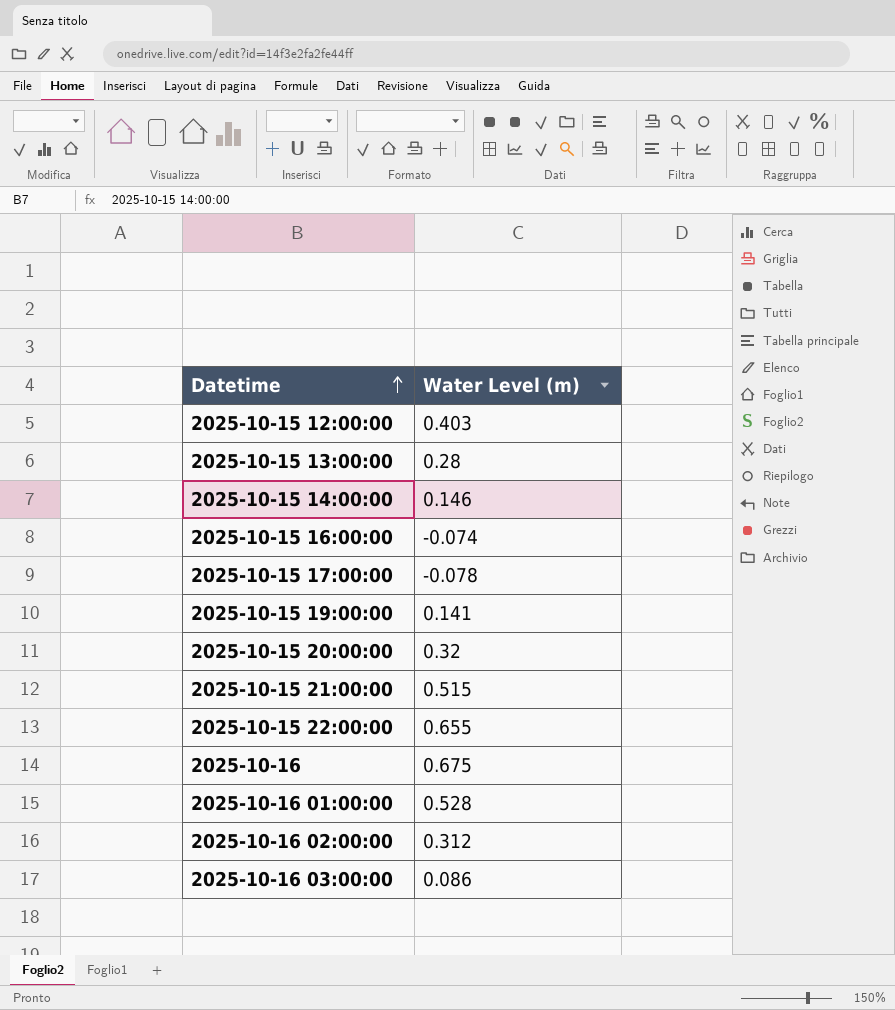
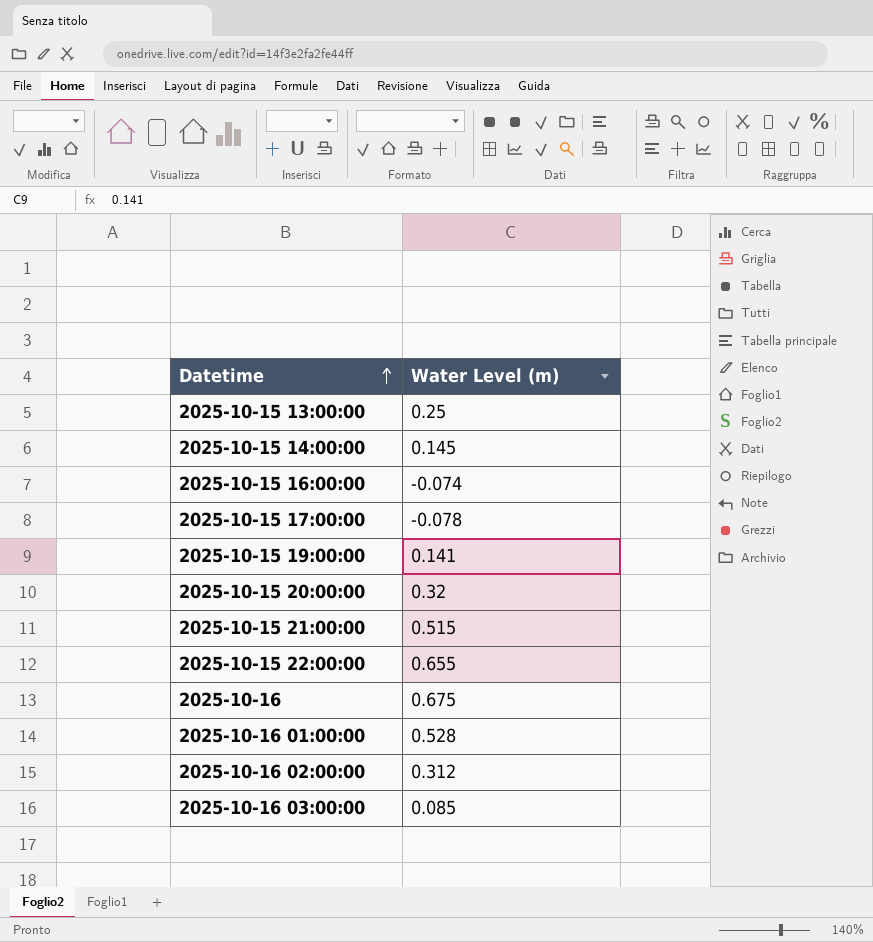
row 2025-10-15 12:00:00: 0.403 -> none
2025-10-15 13:00:00 | Water Level (m): 0.28 -> 0.25
2025-10-15 14:00:00 | Water Level (m): 0.146 -> 0.145
2025-10-16 03:00:00 | Water Level (m): 0.086 -> 0.085

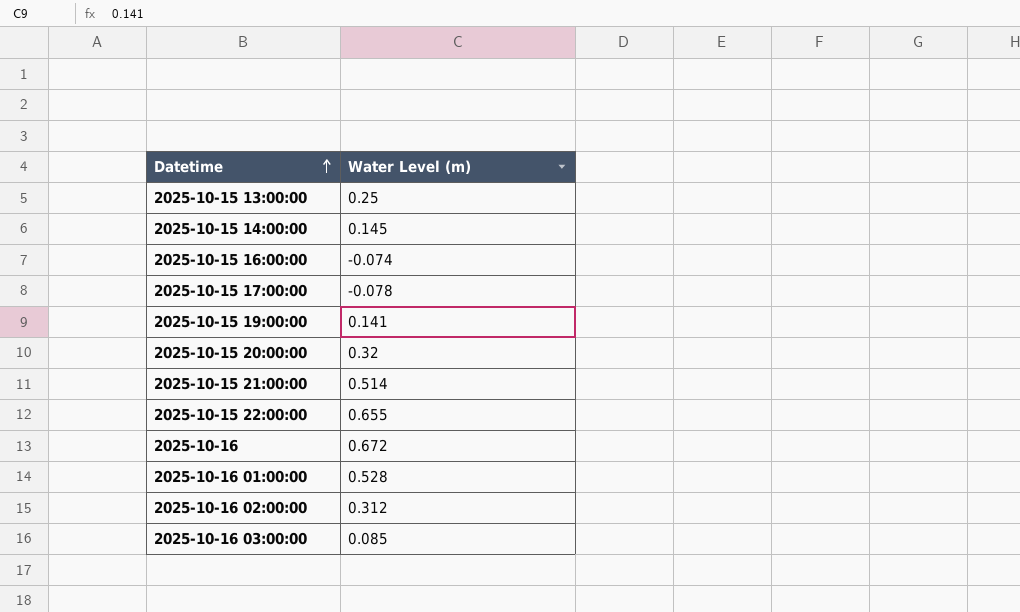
2025-10-15 21:00:00 | Water Level (m): 0.515 -> 0.514
2025-10-16 | Water Level (m): 0.675 -> 0.672

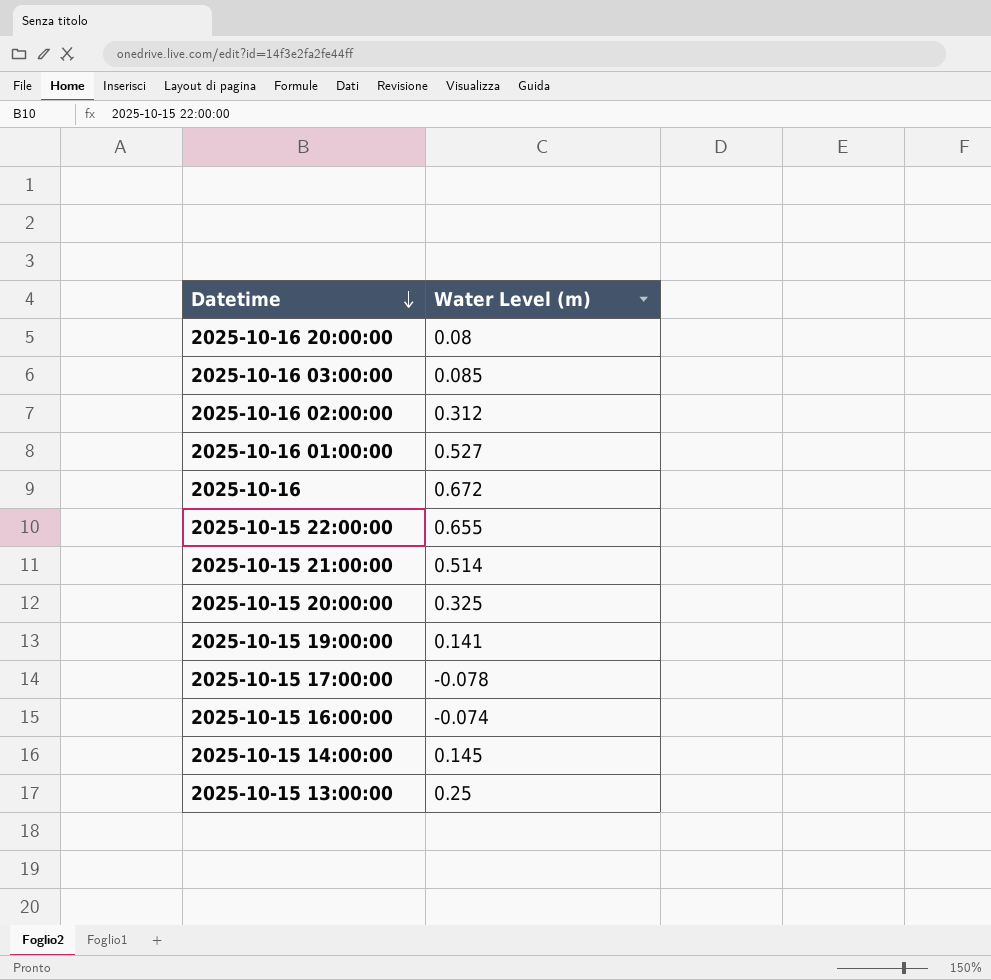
row order: Datetime ascending -> Datetime descending
row 2025-10-16 20:00:00: none -> 0.08
2025-10-16 01:00:00 | Water Level (m): 0.528 -> 0.527
2025-10-15 20:00:00 | Water Level (m): 0.32 -> 0.325

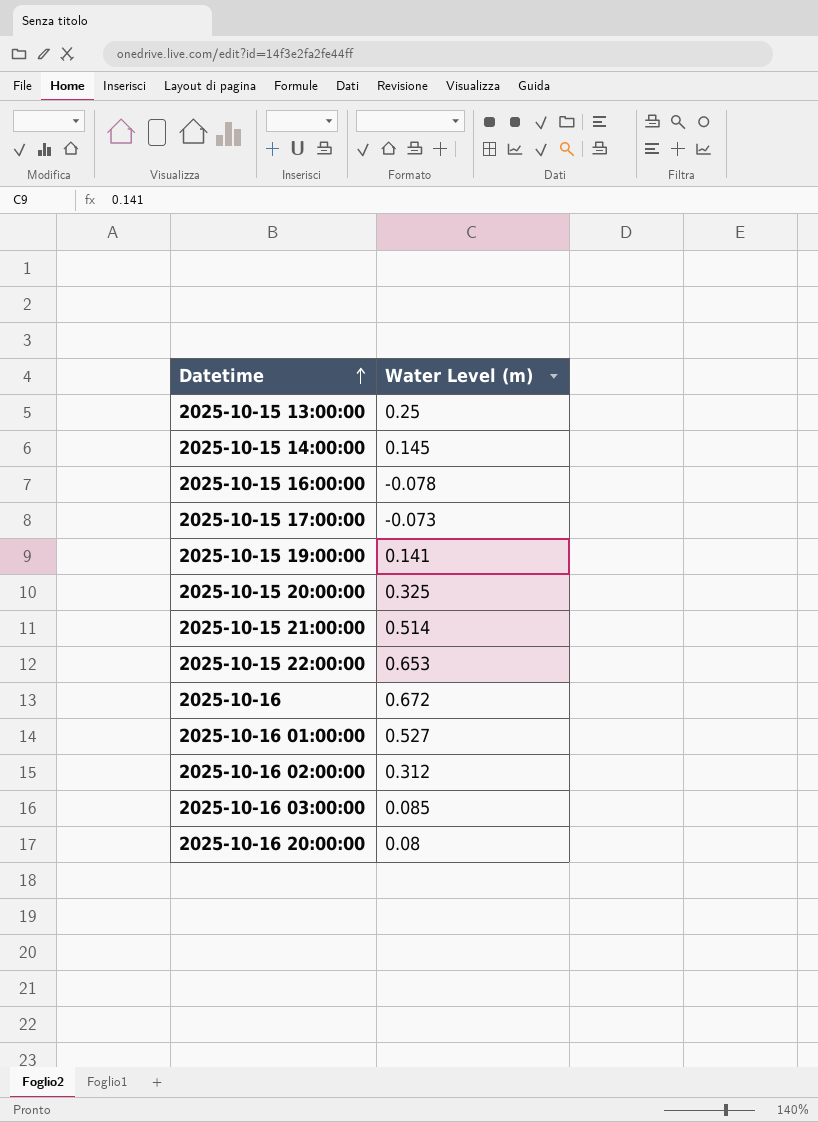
row order: Datetime descending -> Datetime ascending
2025-10-15 16:00:00 | Water Level (m): -0.074 -> -0.078
2025-10-15 17:00:00 | Water Level (m): -0.078 -> -0.073
2025-10-15 22:00:00 | Water Level (m): 0.655 -> 0.653

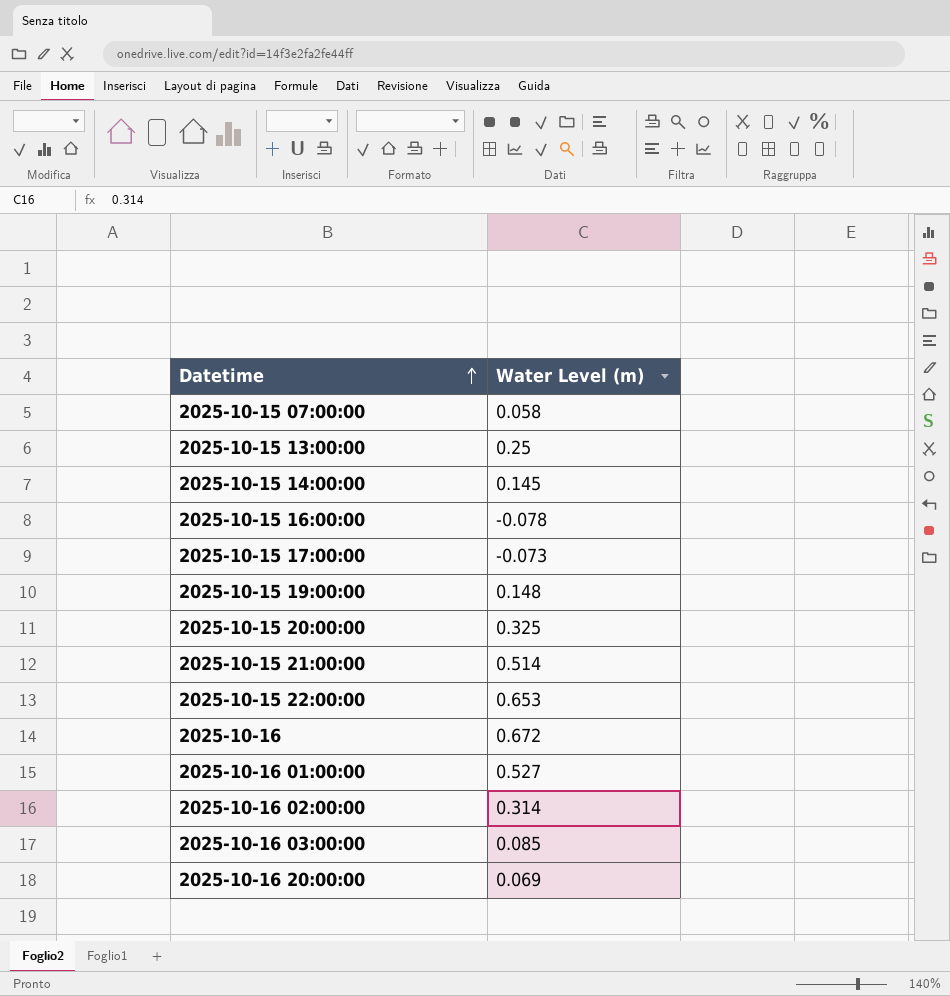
row 2025-10-15 07:00:00: none -> 0.058
2025-10-15 19:00:00 | Water Level (m): 0.141 -> 0.148
2025-10-16 02:00:00 | Water Level (m): 0.312 -> 0.314
2025-10-16 20:00:00 | Water Level (m): 0.08 -> 0.069

